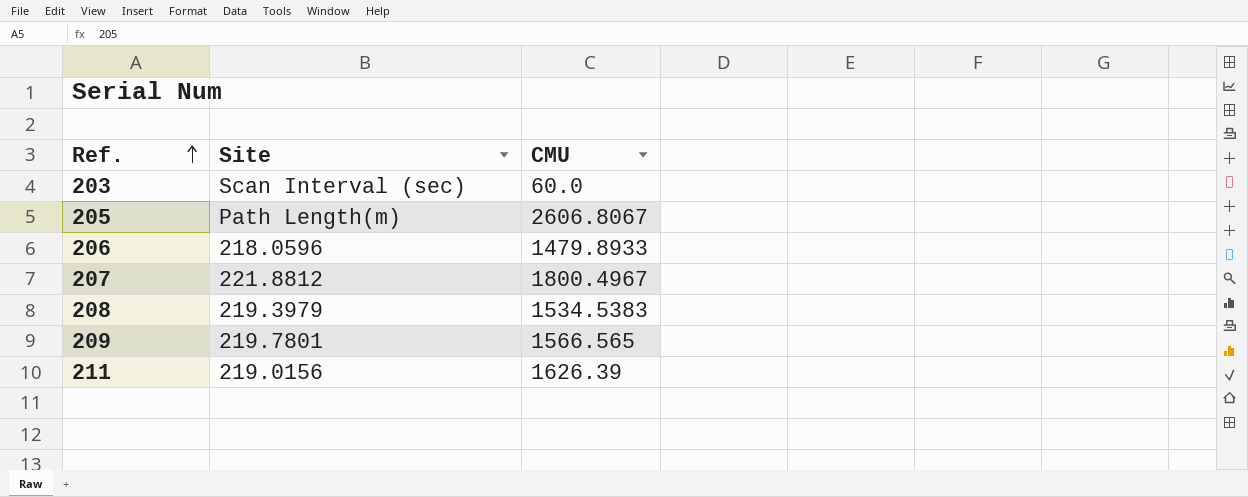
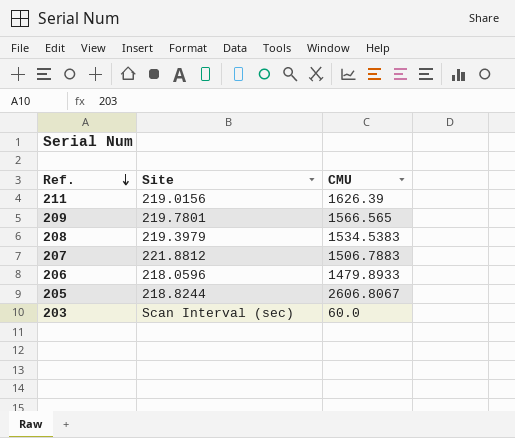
row order: Ref. ascending -> Ref. descending
207 | CMU: 1800.4967 -> 1506.7883
205 | Site: Path Length(m) -> 218.8244

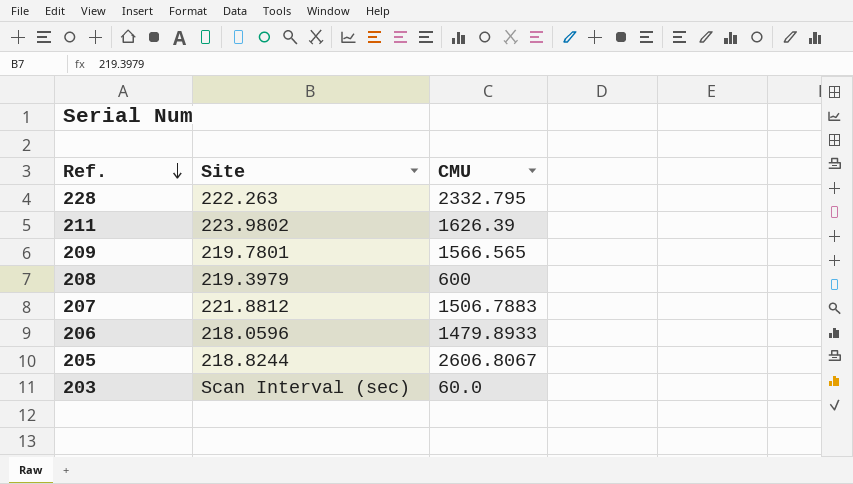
row 228: none -> 222.263 | 2332.795
211 | Site: 219.0156 -> 223.9802
208 | CMU: 1534.5383 -> 600

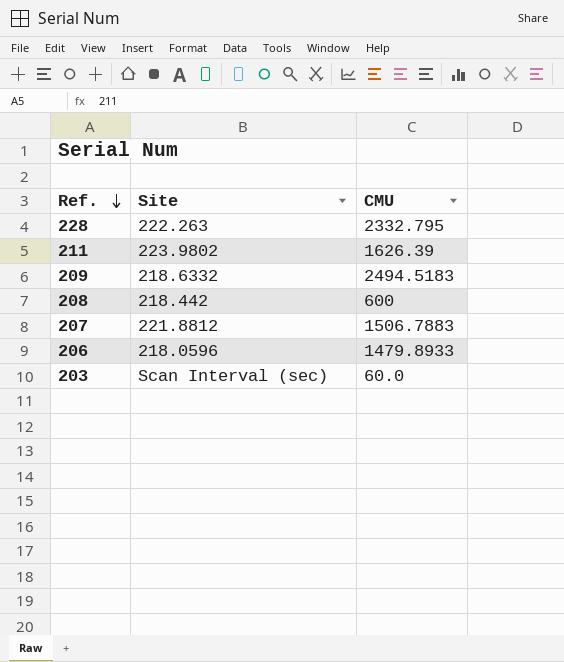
row 205: 218.8244 | 2606.8067 -> none
209 | Site: 219.7801 -> 218.6332
209 | CMU: 1566.565 -> 2494.5183
208 | Site: 219.3979 -> 218.442

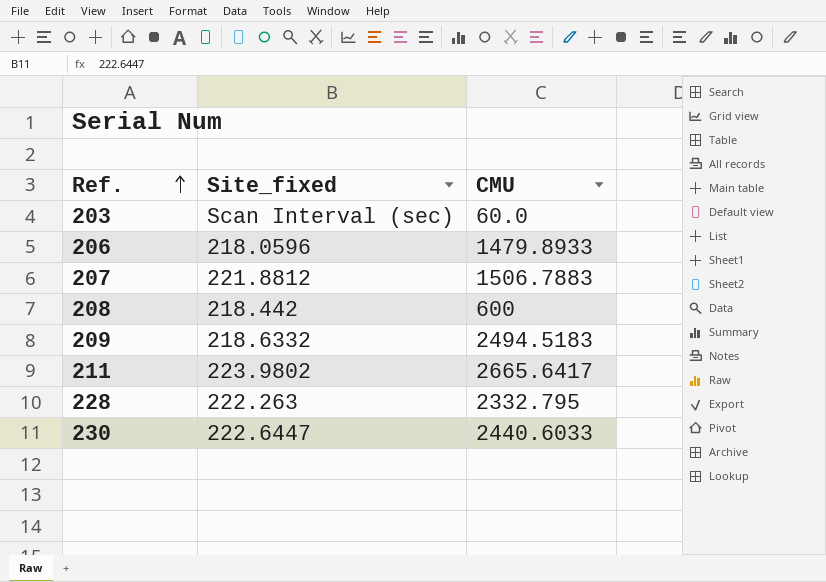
row order: Ref. descending -> Ref. ascending
column name: Site -> Site_fixed
211 | CMU: 1626.39 -> 2665.6417
row 230: none -> 222.6447 | 2440.6033

